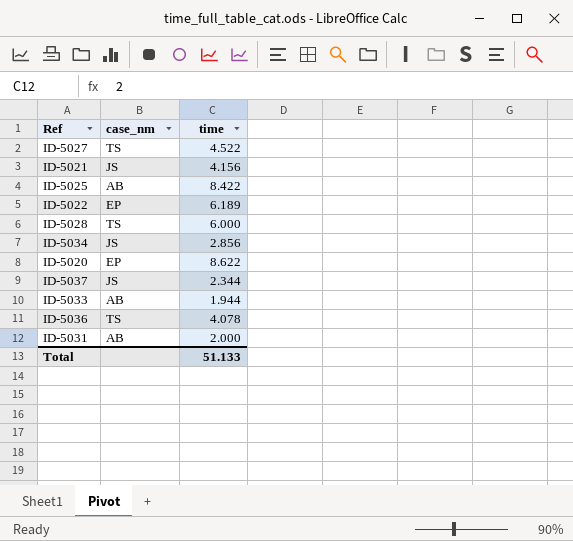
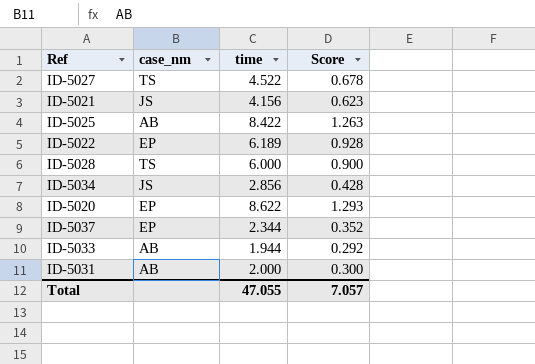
column Score | formula: none -> [time] * 0.15
row ID-5036: TS | 4.078 -> none
ID-5037 | case_nm: JS -> EP
Total | time: 51.133 -> 47.055

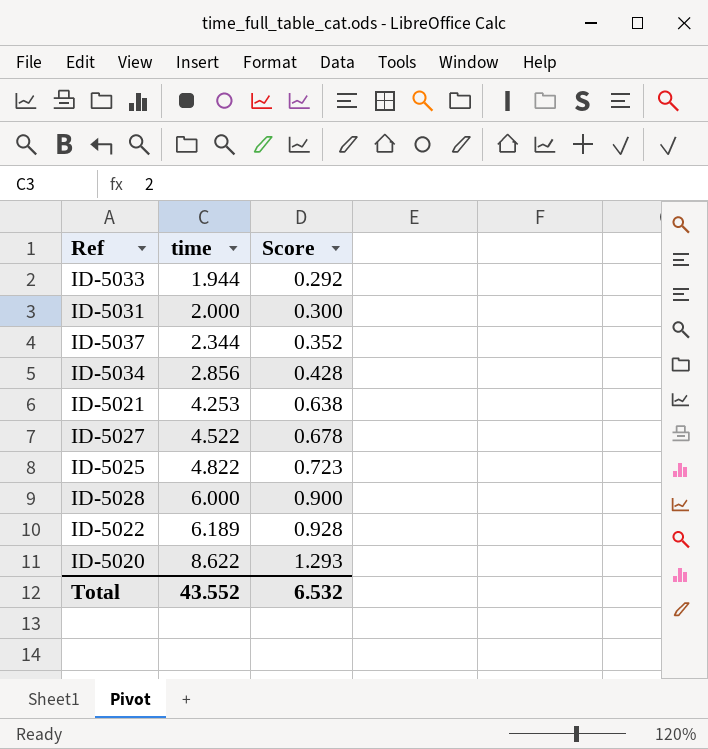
row order: none -> time ascending
column case_nm | position: 2 -> none
ID-5021 | time: 4.156 -> 4.253
ID-5021 | Score: 0.623 -> 0.638
ID-5025 | time: 8.422 -> 4.822
ID-5025 | Score: 1.263 -> 0.723
Total | time: 47.055 -> 43.552
Total | Score: 7.057 -> 6.532

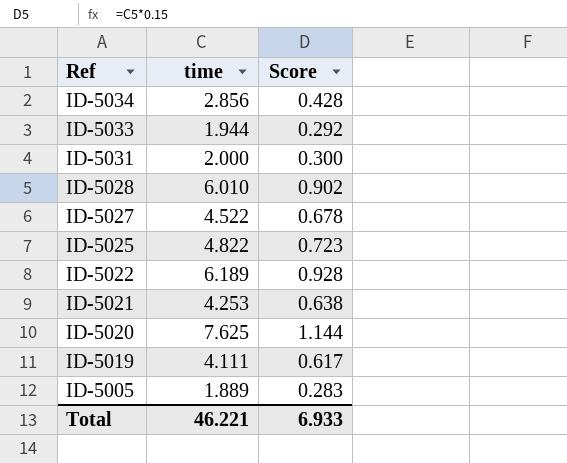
row order: time ascending -> Ref descending
row ID-5037: 2.344 | 0.352 -> none
ID-5028 | time: 6.000 -> 6.010
ID-5028 | Score: 0.900 -> 0.902
ID-5020 | time: 8.622 -> 7.625
ID-5020 | Score: 1.293 -> 1.144
row ID-5019: none -> 4.111 | 0.617
row ID-5005: none -> 1.889 | 0.283
Total | time: 43.552 -> 46.221
Total | Score: 6.532 -> 6.933

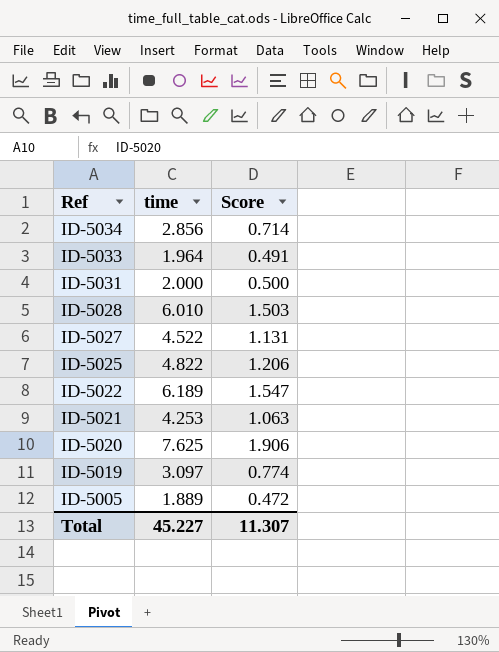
column Score | formula: [time] * 0.15 -> [time] * 0.25
ID-5033 | time: 1.944 -> 1.964
ID-5019 | time: 4.111 -> 3.097
Total | time: 46.221 -> 45.227
Total | Score: 6.933 -> 11.307

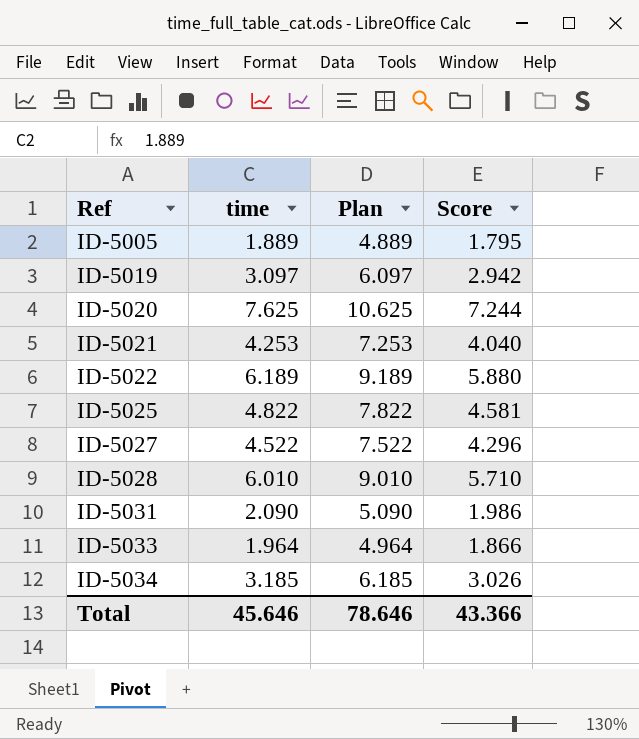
row order: Ref descending -> Ref ascending
column Plan | formula: none -> [time] + 3
column Score | formula: [time] * 0.25 -> [time] * 0.95
ID-5031 | time: 2.000 -> 2.090
ID-5034 | time: 2.856 -> 3.185
Total | time: 45.227 -> 45.646
Total | Score: 11.307 -> 43.366

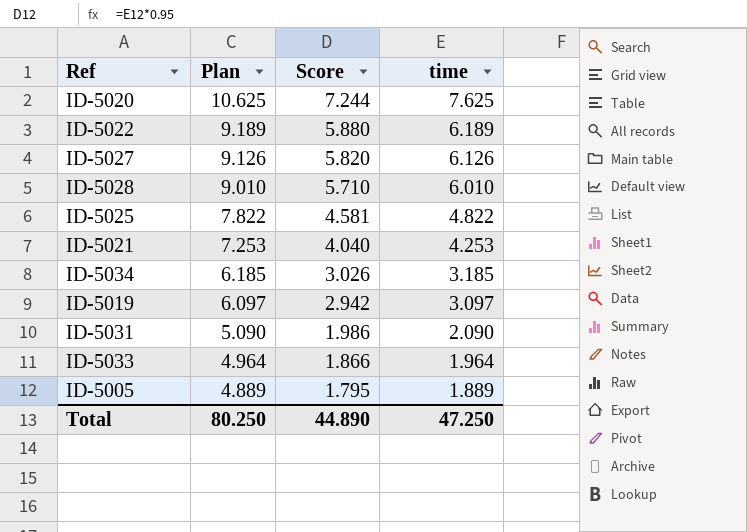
row order: Ref ascending -> Plan descending
column time | position: 2 -> 4
ID-5027 | Plan: 7.522 -> 9.126
ID-5027 | Score: 4.296 -> 5.820
ID-5027 | time: 4.522 -> 6.126
Total | Plan: 78.646 -> 80.250
Total | Score: 43.366 -> 44.890
Total | time: 45.646 -> 47.250

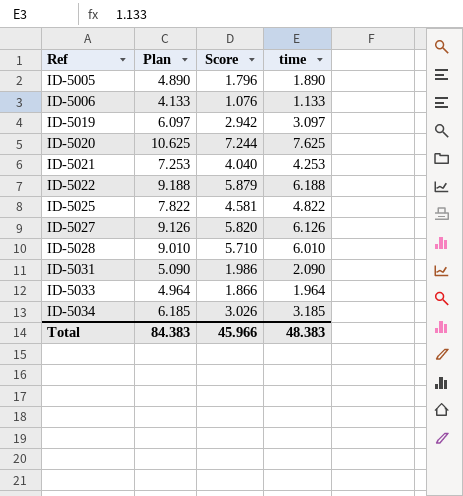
row order: Plan descending -> Ref ascending
ID-5005 | Plan: 4.889 -> 4.890
ID-5005 | Score: 1.795 -> 1.796
ID-5005 | time: 1.889 -> 1.890
row ID-5006: none -> 4.133 | 1.076 | 1.133
ID-5022 | Plan: 9.189 -> 9.188
ID-5022 | Score: 5.880 -> 5.879
ID-5022 | time: 6.189 -> 6.188
Total | Plan: 80.250 -> 84.383
Total | Score: 44.890 -> 45.966
Total | time: 47.250 -> 48.383

